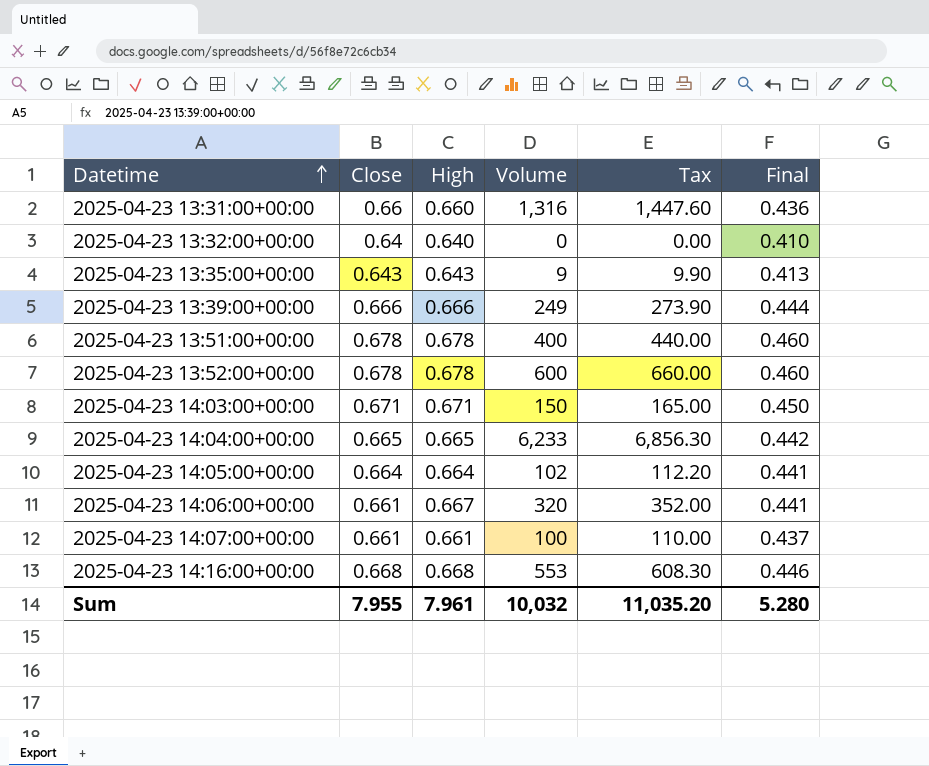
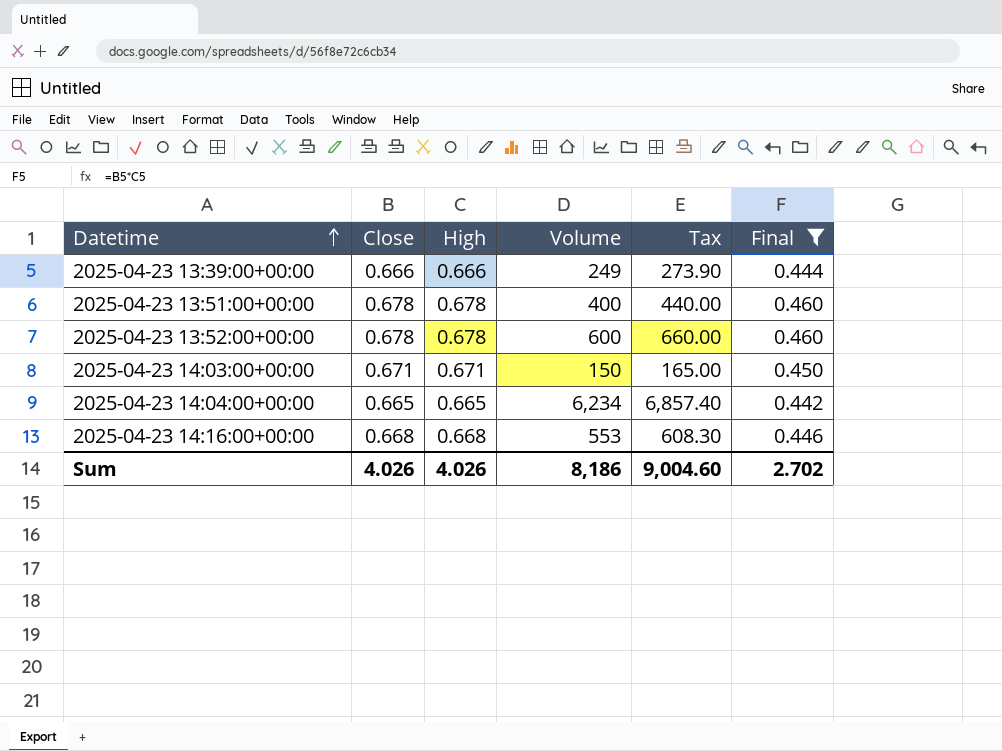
filter: none -> Final >= 0.442
2025-04-23 14:04:00+00:00 | Volume: 6,233 -> 6,234
2025-04-23 14:04:00+00:00 | Tax: 6,856.30 -> 6,857.40
Sum | Close: 7.955 -> 4.026
Sum | High: 7.961 -> 4.026
Sum | Volume: 10,032 -> 8,186
Sum | Tax: 11,035.20 -> 9,004.60
Sum | Final: 5.280 -> 2.702

